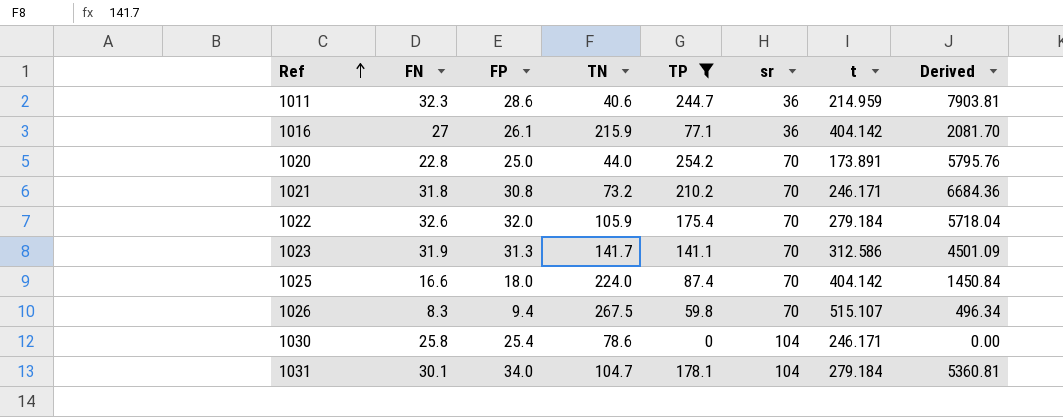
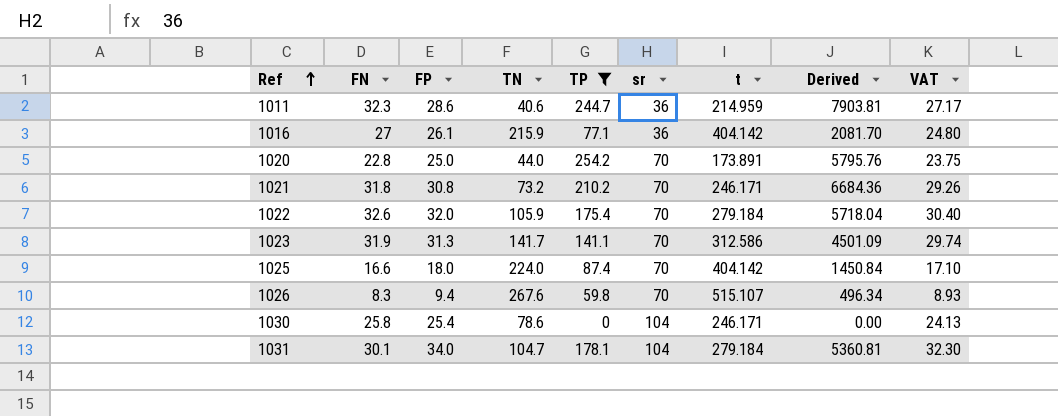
column VAT | formula: none -> [FP] * 0.95
1026 | TN: 267.5 -> 267.6

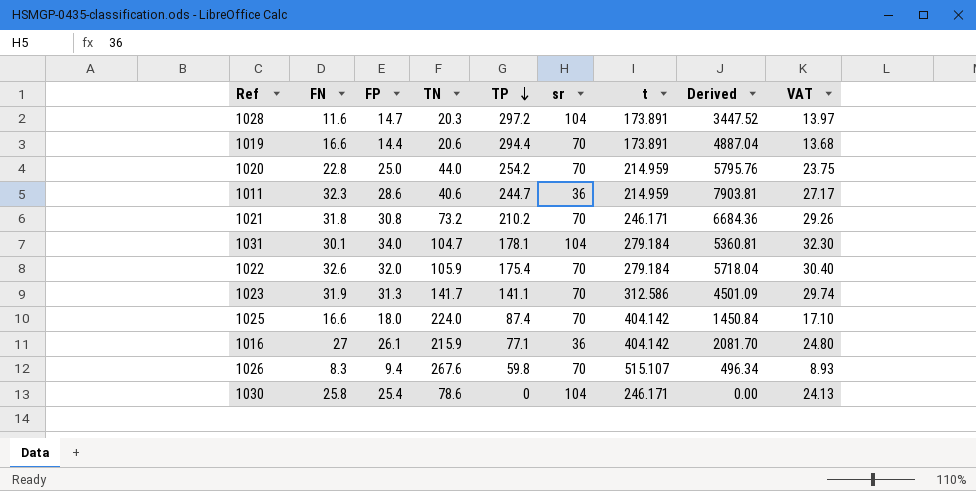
filter: TP <= 254.2 -> none
row order: Ref ascending -> TP descending
1020 | t: 173.891 -> 214.959

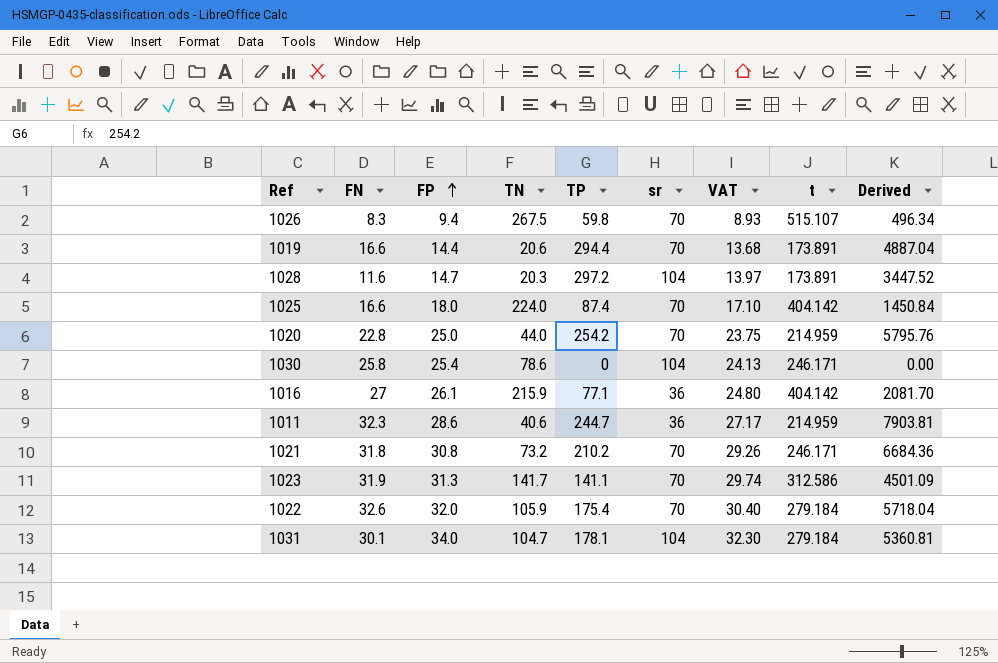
row order: TP descending -> FP ascending
column VAT | position: 9 -> 7
1026 | TN: 267.6 -> 267.5

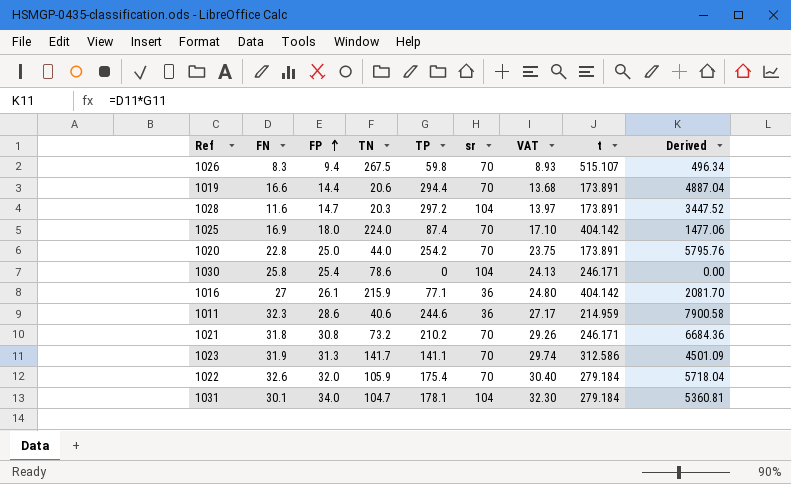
1025 | FN: 16.6 -> 16.9
1025 | Derived: 1450.84 -> 1477.06
1020 | t: 214.959 -> 173.891
1011 | TP: 244.7 -> 244.6
1011 | Derived: 7903.81 -> 7900.58

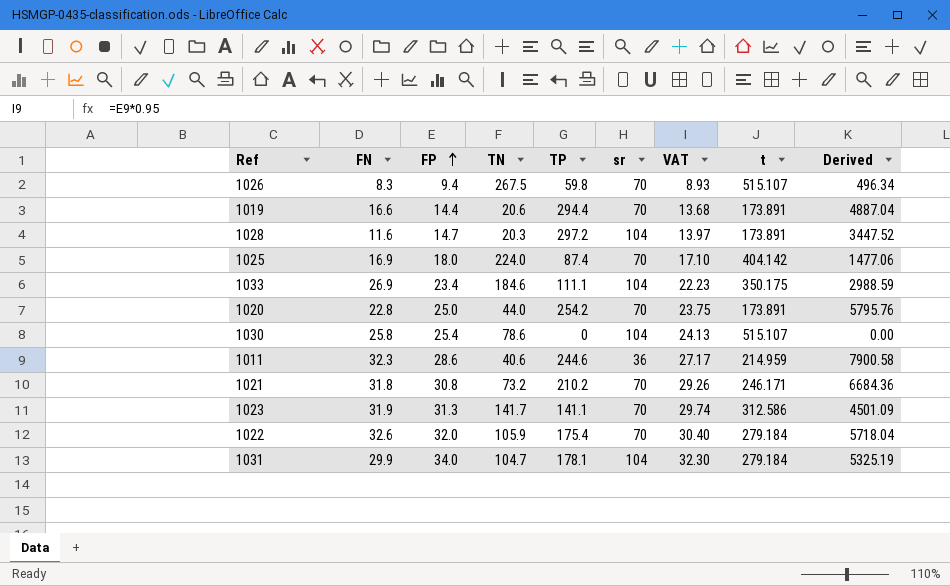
row 1016: 27 | 26.1 | 215.9 | 77.1 | 36 | 24.80 | 404.142 | 2081.70 -> none
row 1033: none -> 26.9 | 23.4 | 184.6 | 111.1 | 104 | 22.23 | 350.175 | 2988.59
1030 | t: 246.171 -> 515.107
1031 | FN: 30.1 -> 29.9
1031 | Derived: 5360.81 -> 5325.19

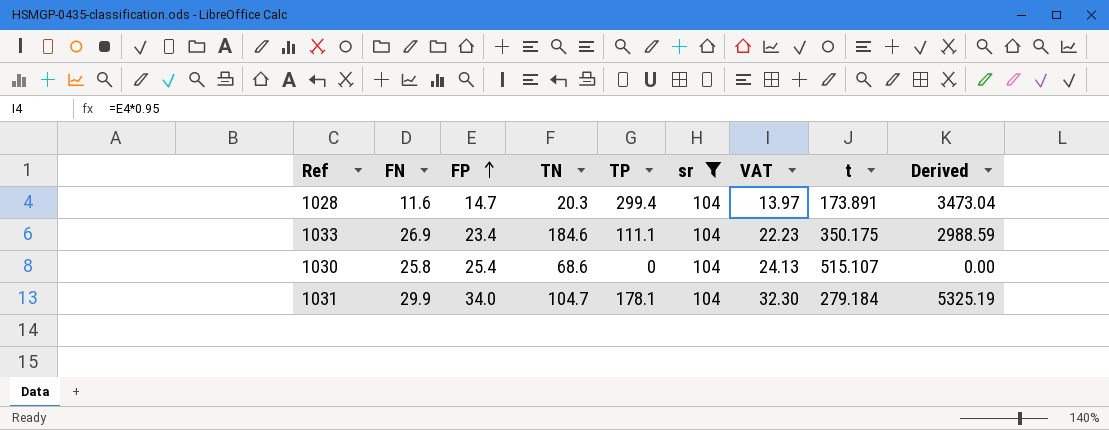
filter: none -> sr = 104
1028 | TP: 297.2 -> 299.4
1028 | Derived: 3447.52 -> 3473.04
1030 | TN: 78.6 -> 68.6

